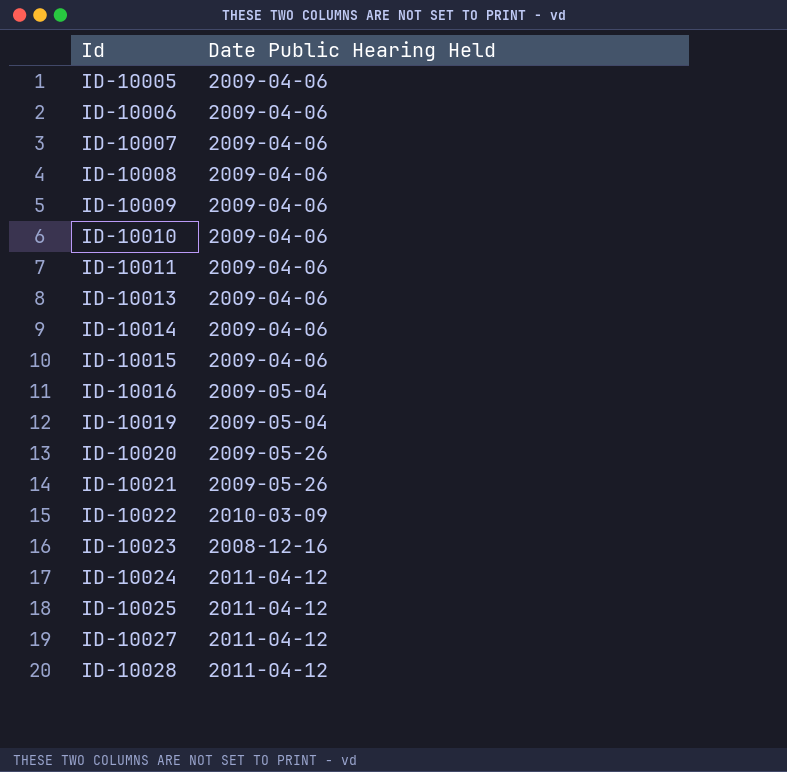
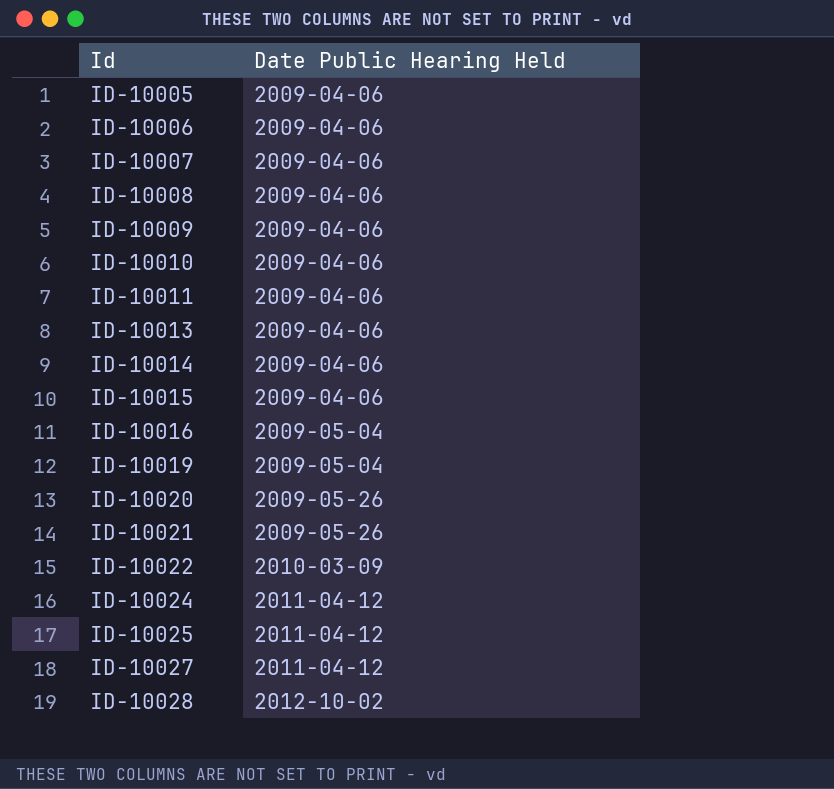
row ID-10023: 2008-12-16 -> none
ID-10028 | Date Public Hearing Held: 2011-04-12 -> 2012-10-02

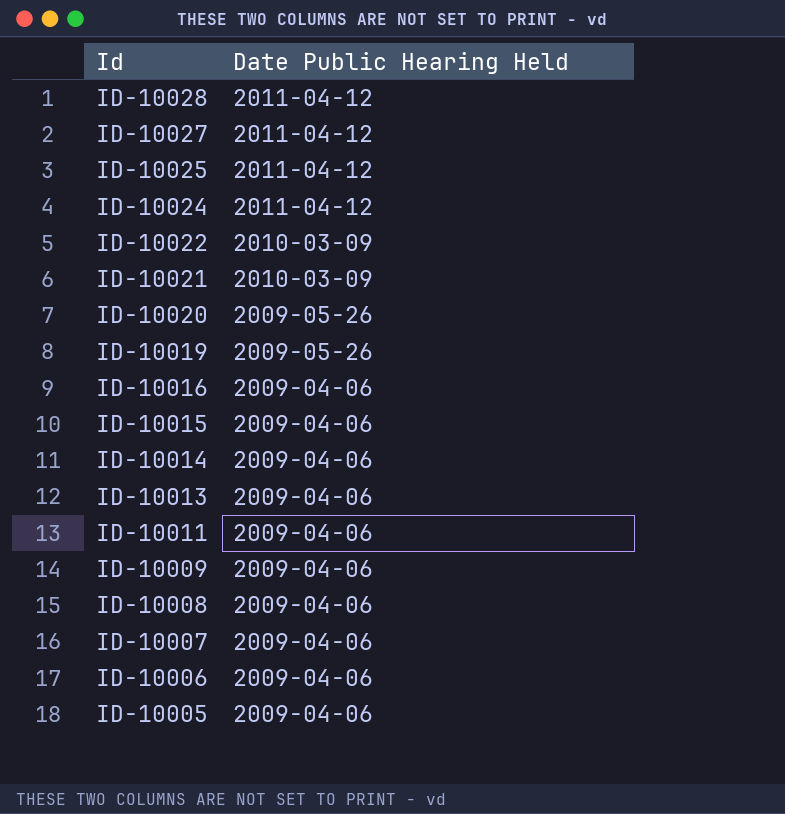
row order: Id ascending -> Id descending
row ID-10010: 2009-04-06 -> none
ID-10028 | Date Public Hearing Held: 2012-10-02 -> 2011-04-12
ID-10021 | Date Public Hearing Held: 2009-05-26 -> 2010-03-09
ID-10019 | Date Public Hearing Held: 2009-05-04 -> 2009-05-26
ID-10016 | Date Public Hearing Held: 2009-05-04 -> 2009-04-06

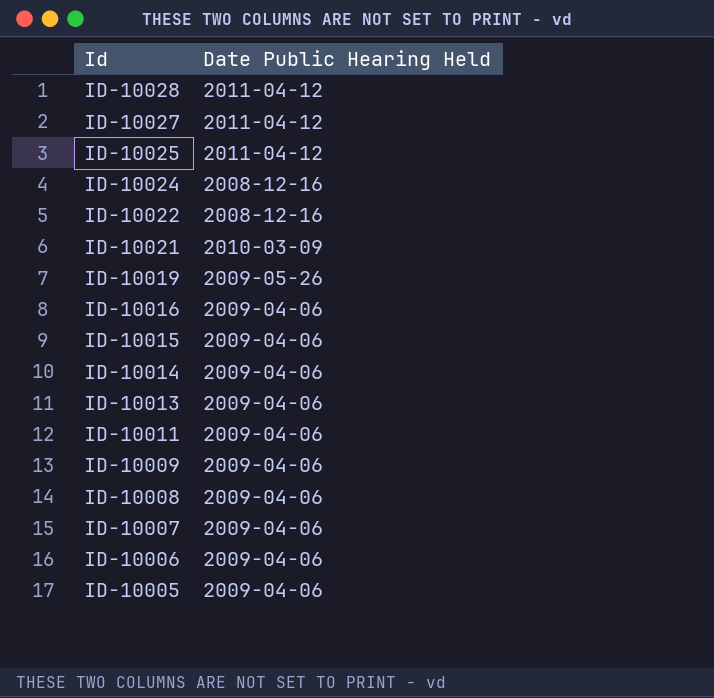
row ID-10020: 2009-05-26 -> none
ID-10024 | Date Public Hearing Held: 2011-04-12 -> 2008-12-16
ID-10022 | Date Public Hearing Held: 2010-03-09 -> 2008-12-16

